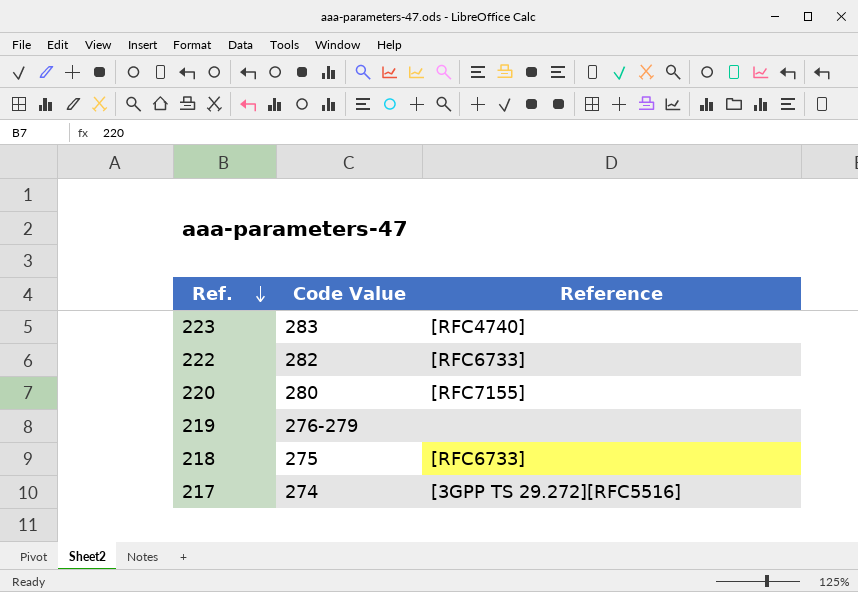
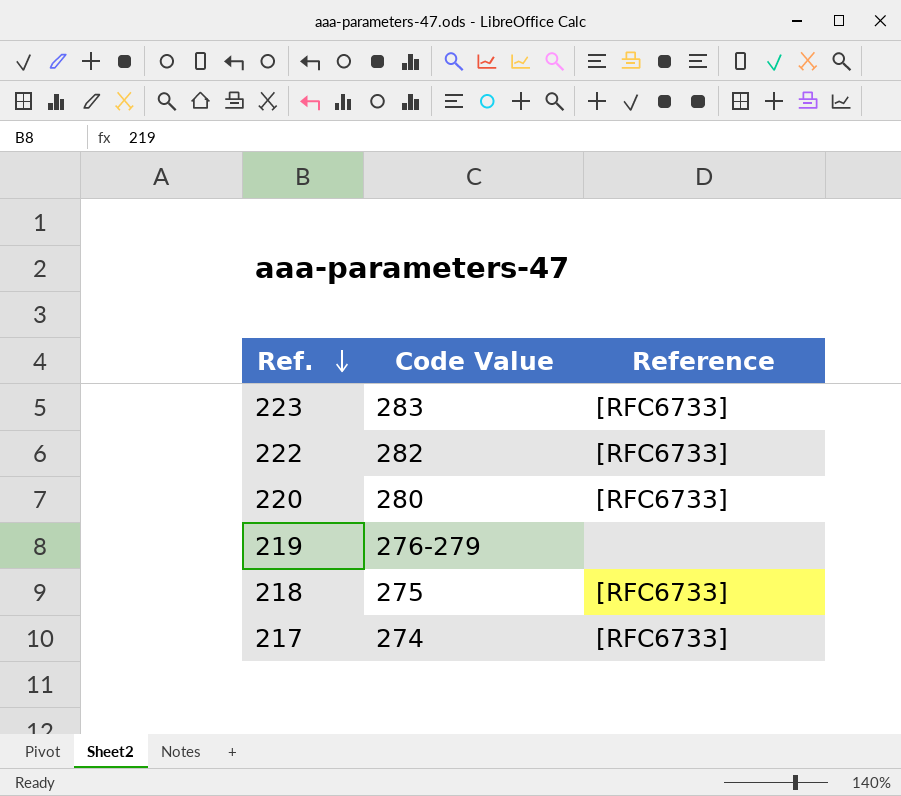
223 | Reference: [RFC4740] -> [RFC6733]
220 | Reference: [RFC7155] -> [RFC6733]
217 | Reference: [3GPP TS 29.272][RFC5516] -> [RFC6733]

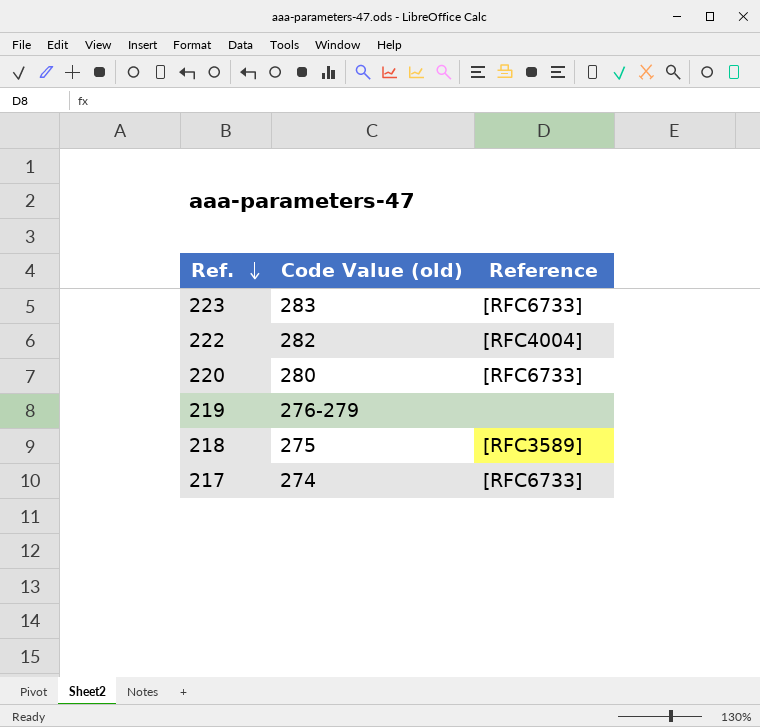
column name: Code Value -> Code Value (old)
222 | Reference: [RFC6733] -> [RFC4004]
218 | Reference: [RFC6733] -> [RFC3589]

